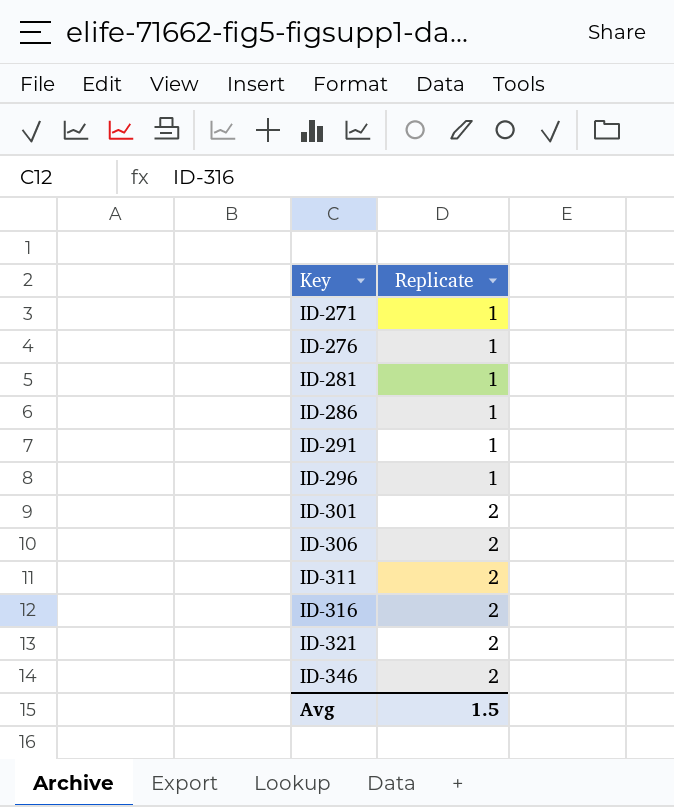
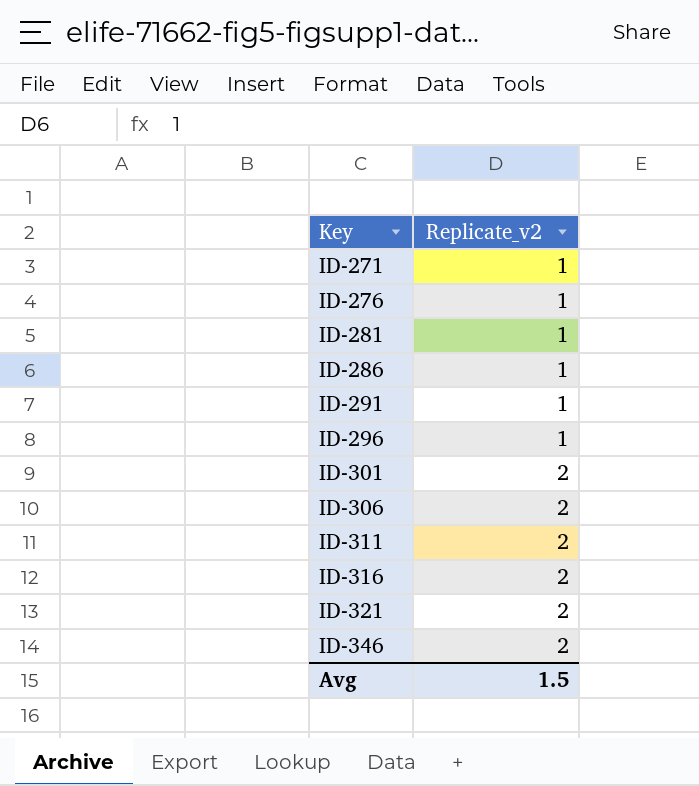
column name: Replicate -> Replicate_v2

